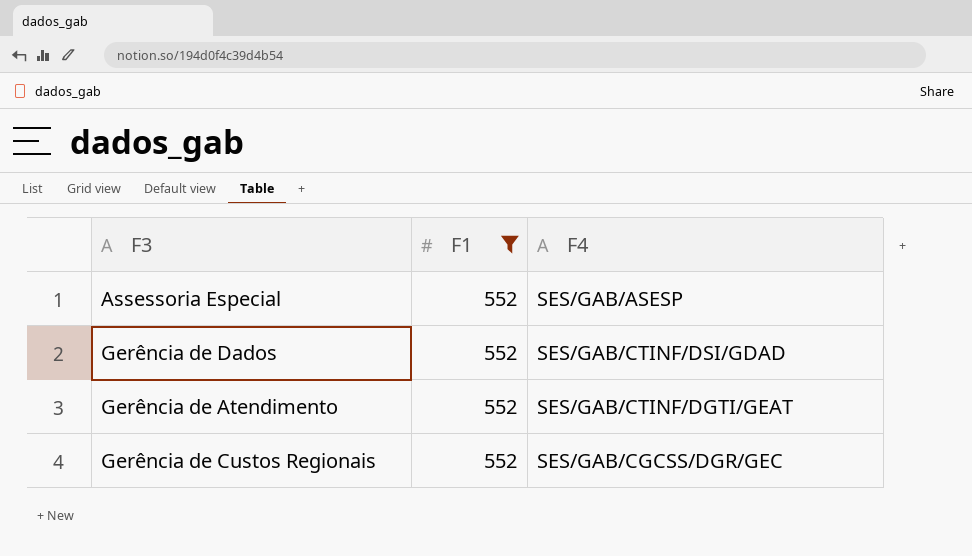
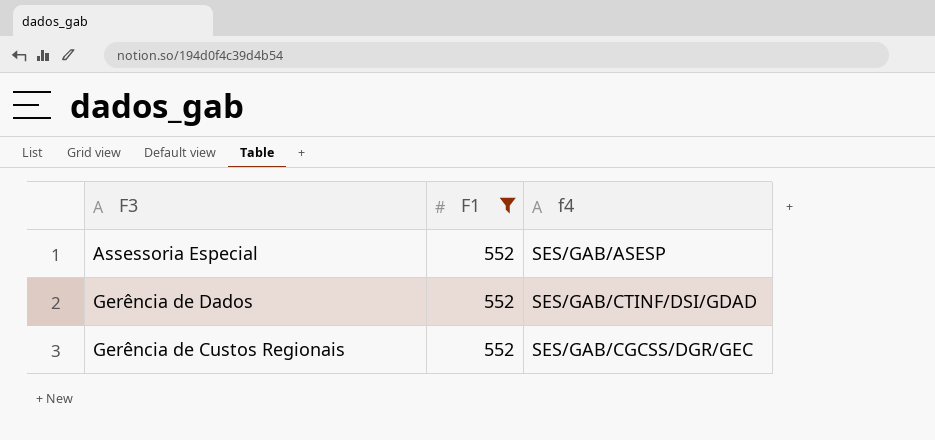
column name: F4 -> f4
row Gerência de Atendimento: 552 | SES/GAB/CTINF/DGTI/GEAT -> none

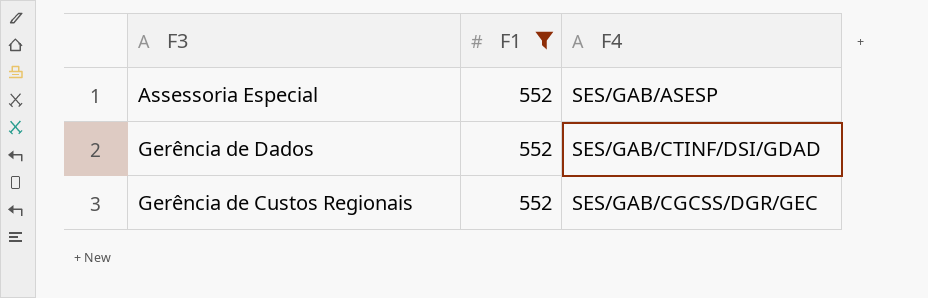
column name: f4 -> F4

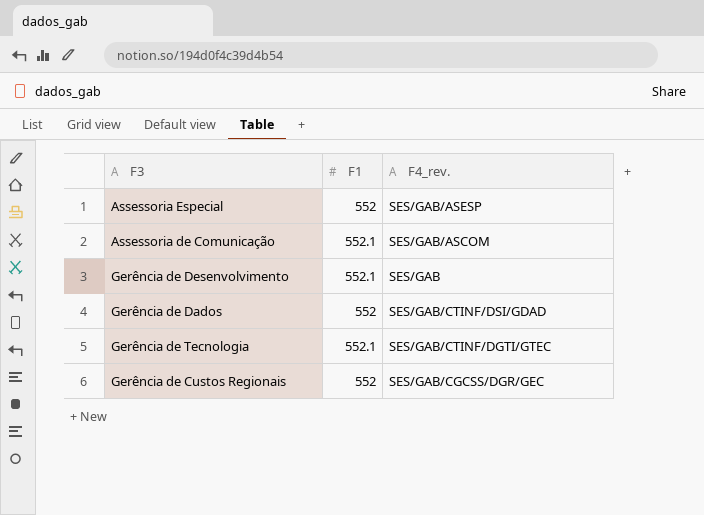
filter: F1 = 552 -> none
column name: F4 -> F4_rev.

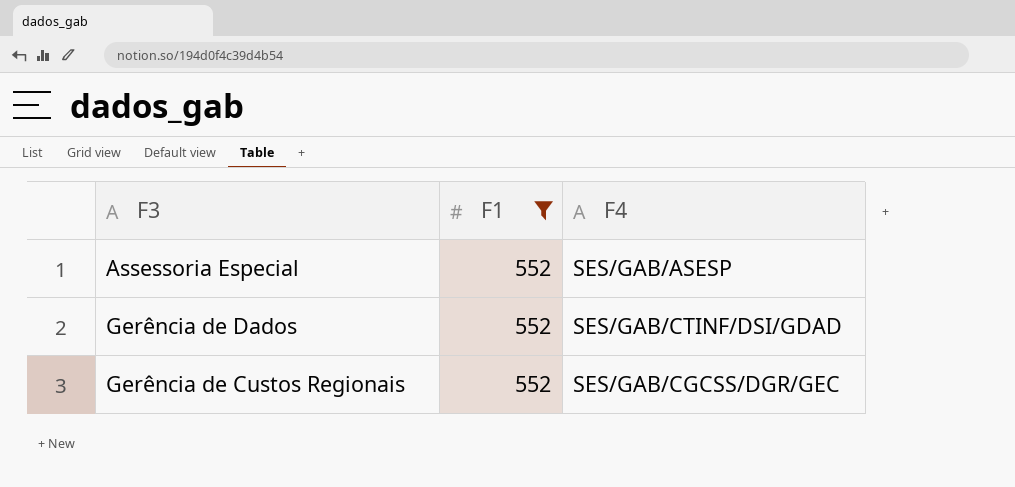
filter: none -> F1 = 552
column name: F4_rev. -> F4

